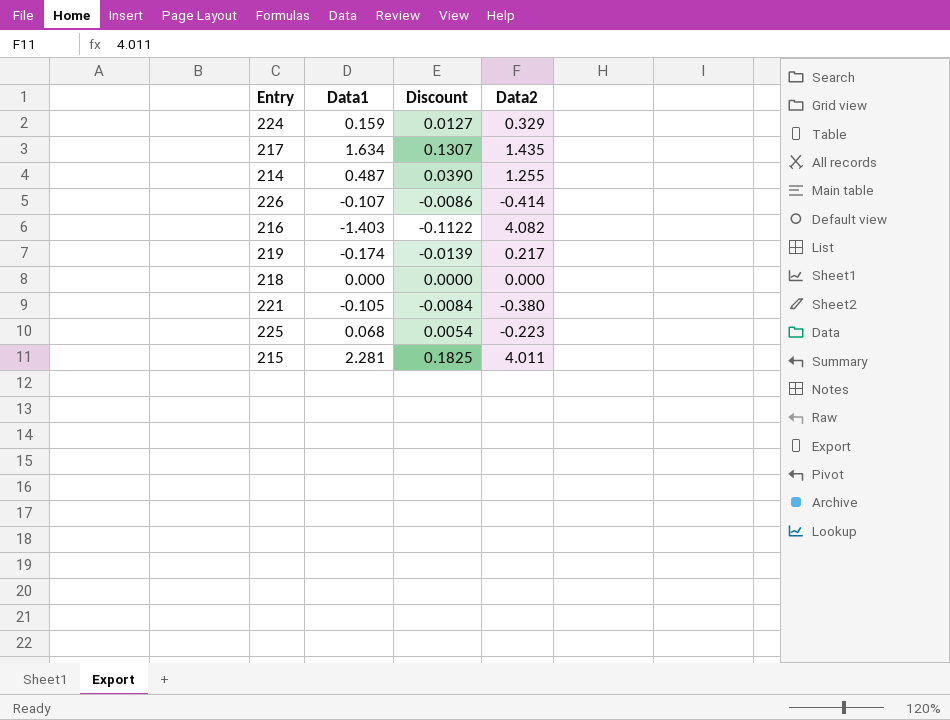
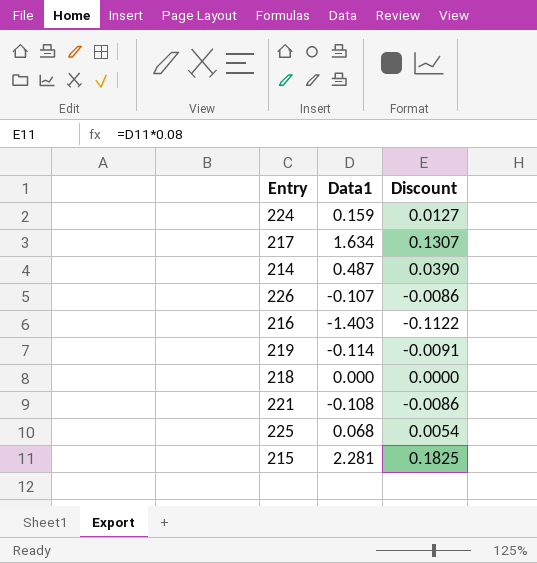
column Data2 | position: 4 -> none
219 | Data1: -0.174 -> -0.114
219 | Discount: -0.0139 -> -0.0091
221 | Data1: -0.105 -> -0.108
221 | Discount: -0.0084 -> -0.0086

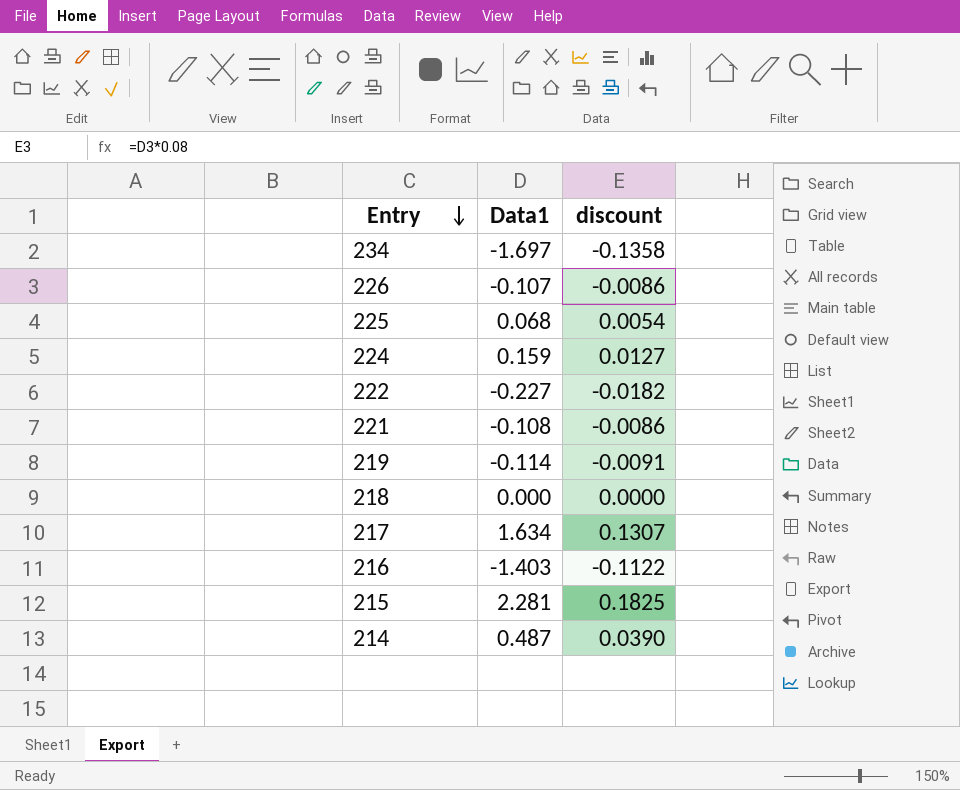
row order: none -> Entry descending
column name: Discount -> discount
row 234: none -> -1.697 | -0.1358
row 222: none -> -0.227 | -0.0182

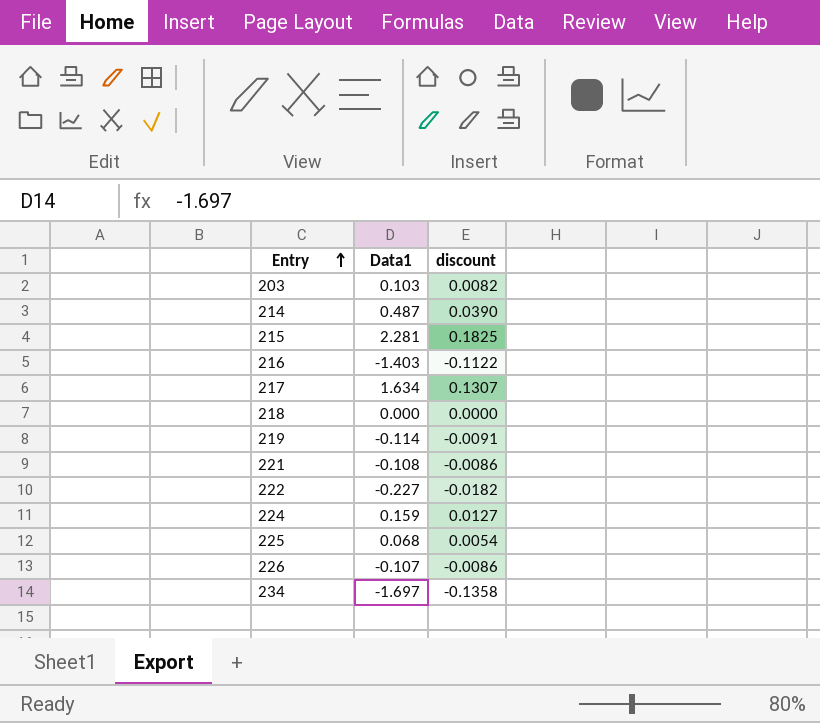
row order: Entry descending -> Entry ascending
row 203: none -> 0.103 | 0.0082

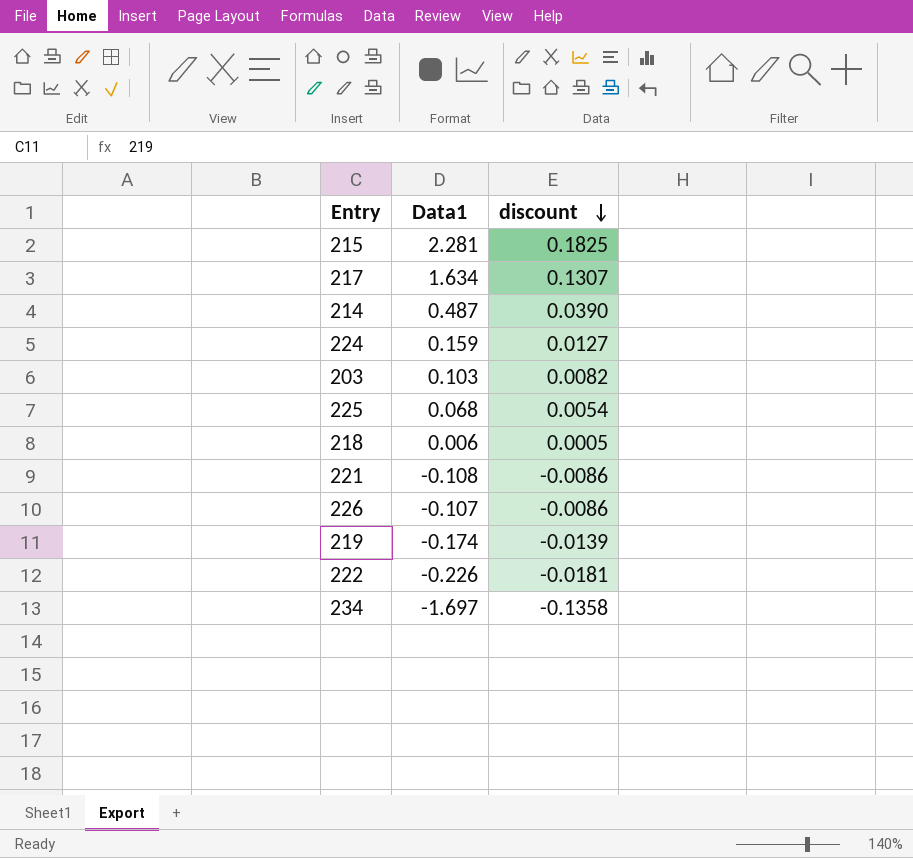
row order: Entry ascending -> discount descending
row 216: -1.403 | -0.1122 -> none
218 | Data1: 0.000 -> 0.006
218 | discount: 0.0000 -> 0.0005
219 | Data1: -0.114 -> -0.174
219 | discount: -0.0091 -> -0.0139
222 | Data1: -0.227 -> -0.226
222 | discount: -0.0182 -> -0.0181

